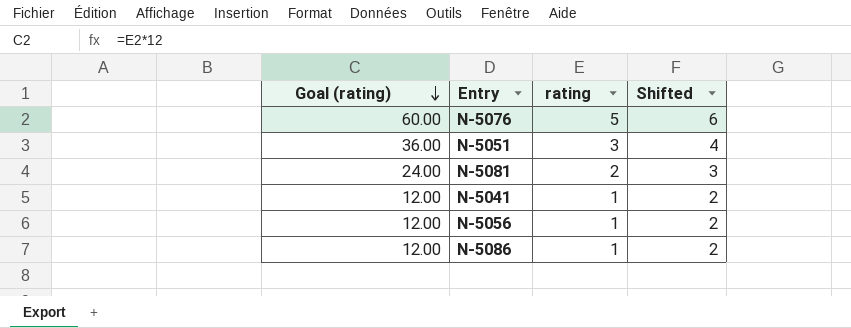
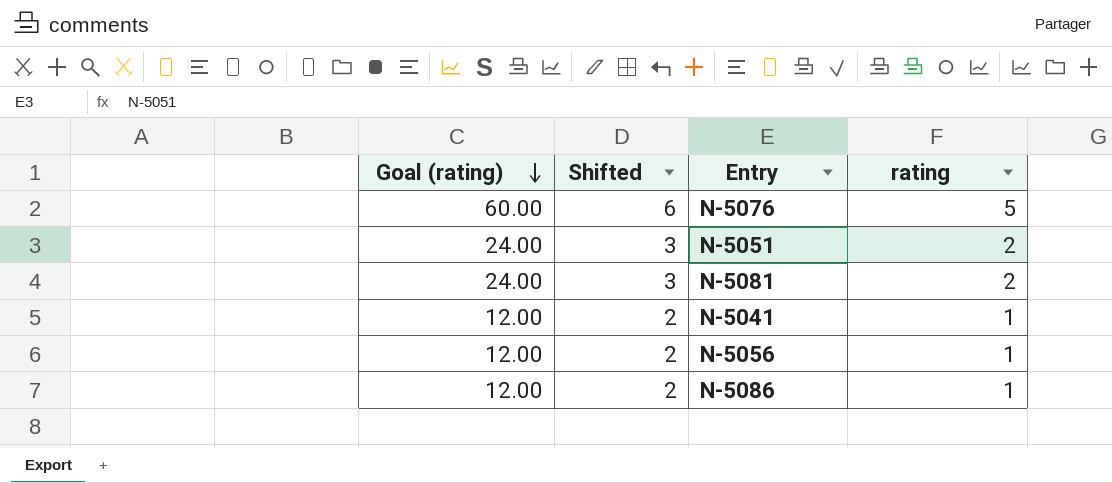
column Shifted | position: 4 -> 2
N-5051 | Goal (rating): 36.00 -> 24.00
N-5051 | Shifted: 4 -> 3
N-5051 | rating: 3 -> 2

